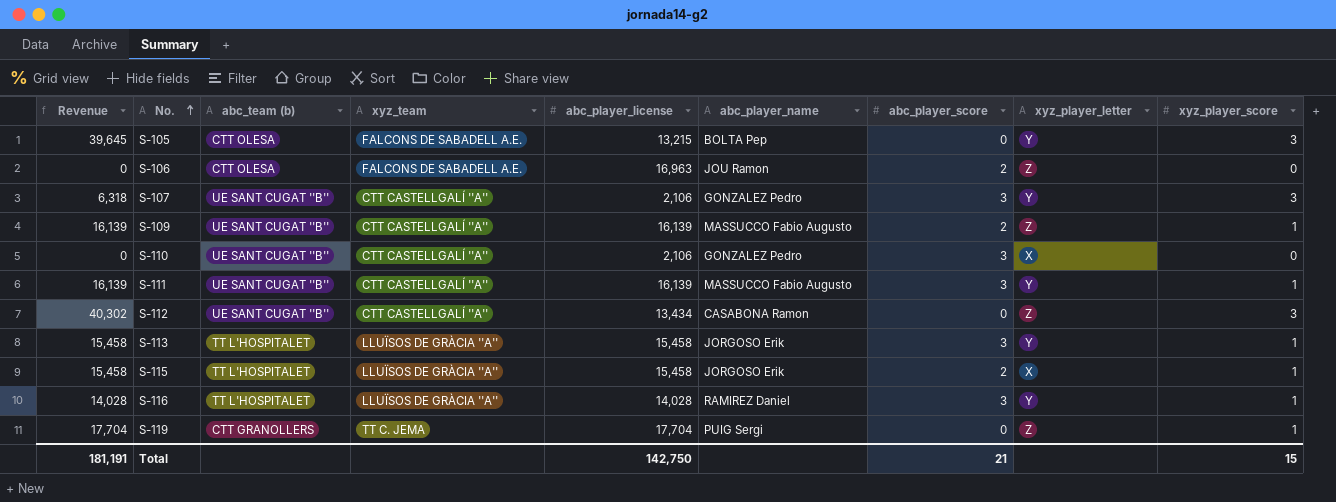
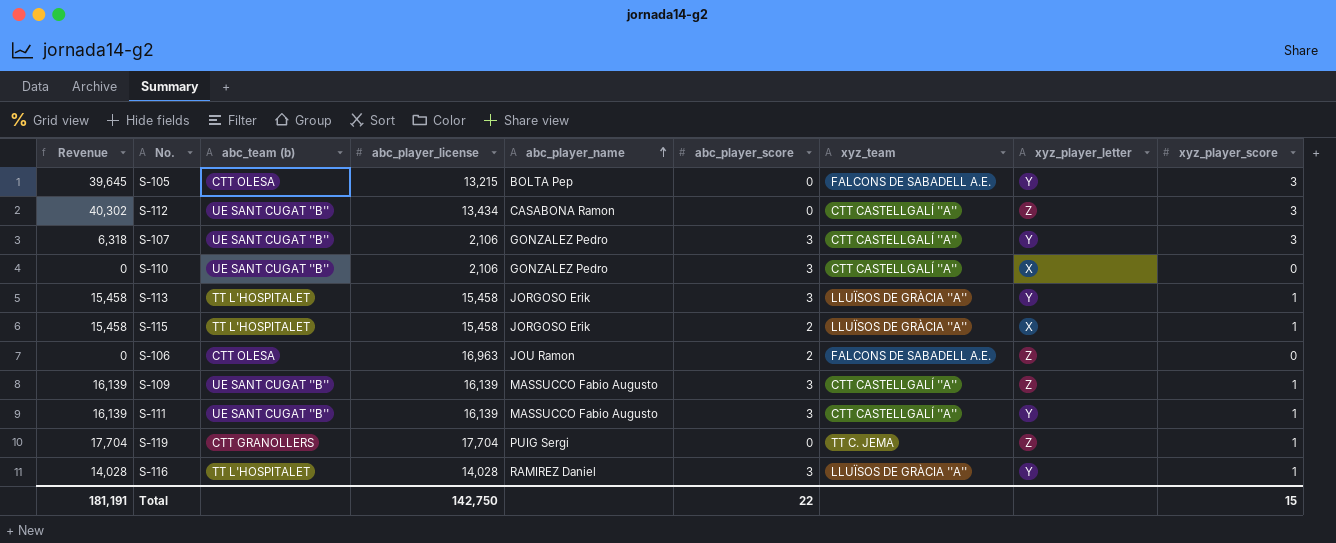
row order: No. ascending -> abc_player_name ascending
column xyz_team | position: 4 -> 7
S-109 | abc_player_score: 2 -> 3
Total | abc_player_score: 21 -> 22

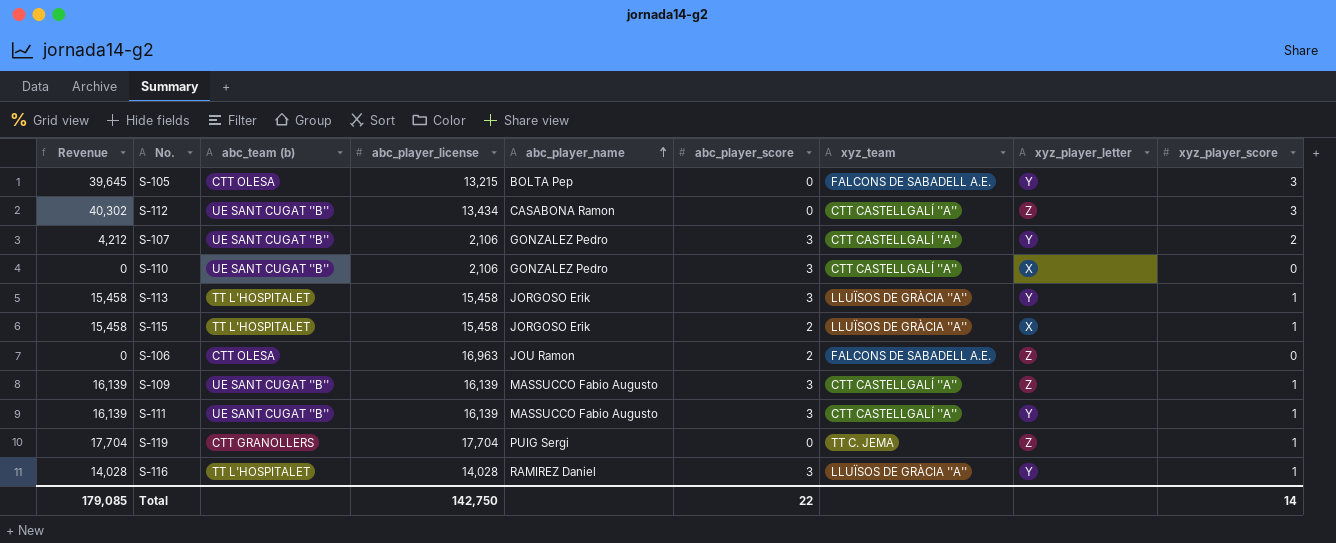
S-107 | Revenue: 6,318 -> 4,212
S-107 | xyz_player_score: 3 -> 2
Total | Revenue: 181,191 -> 179,085
Total | xyz_player_score: 15 -> 14

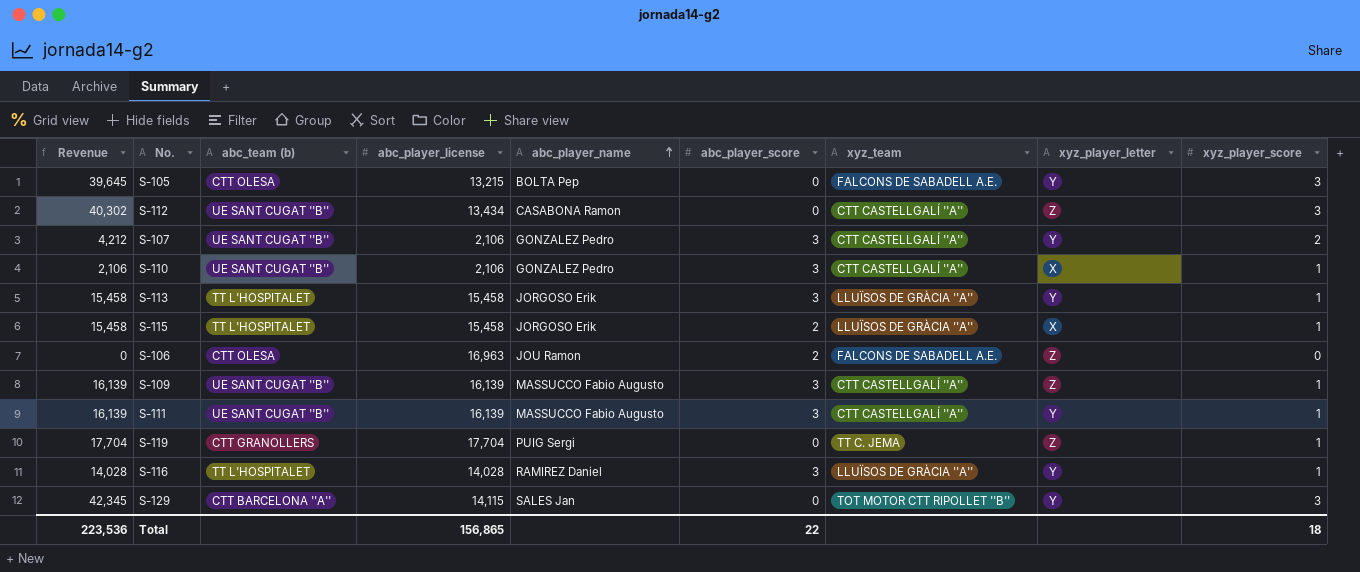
S-110 | Revenue: 0 -> 2,106
S-110 | xyz_player_score: 0 -> 1
row S-129: none -> 42,345 | CTT BARCELONA ''A'' | 14,115 | SALES Jan | 0 | TOT MOTOR CTT RIPOLLET ''B'' | Y | 3
Total | Revenue: 179,085 -> 223,536
Total | abc_player_license: 142,750 -> 156,865
Total | xyz_player_score: 14 -> 18

